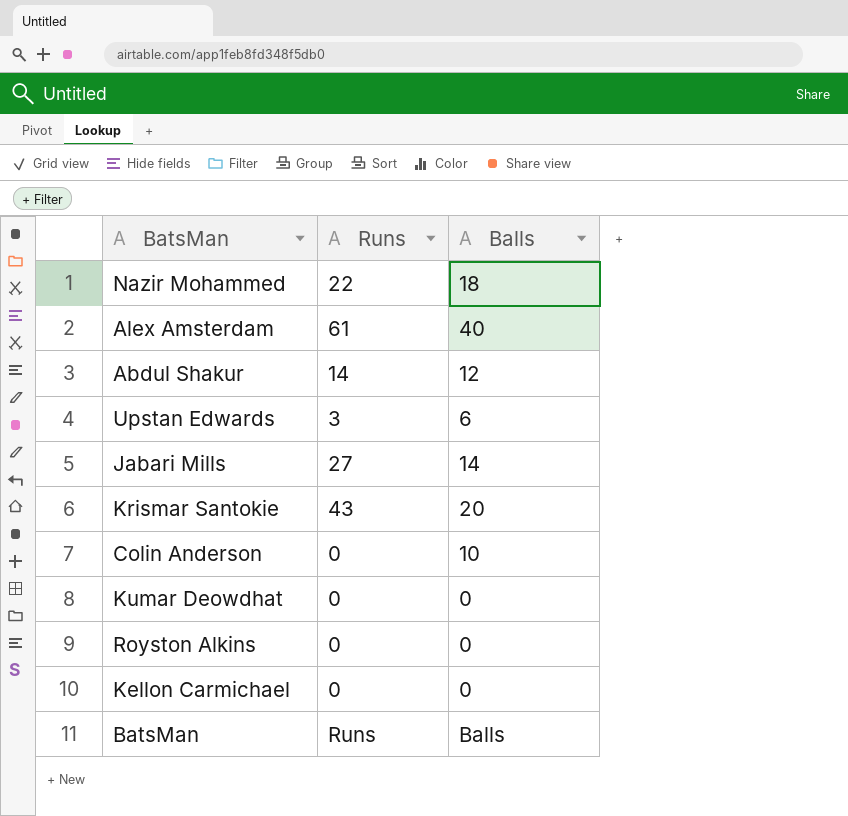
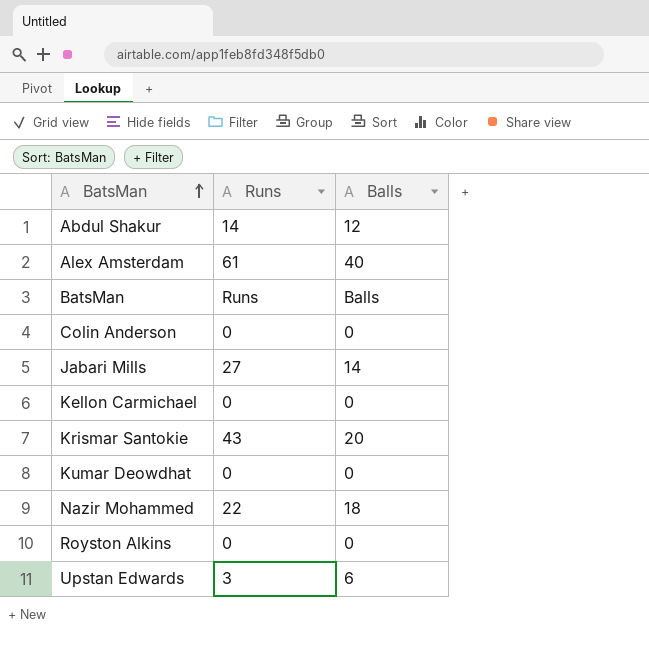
row order: none -> BatsMan ascending
Colin Anderson | Balls: 10 -> 0

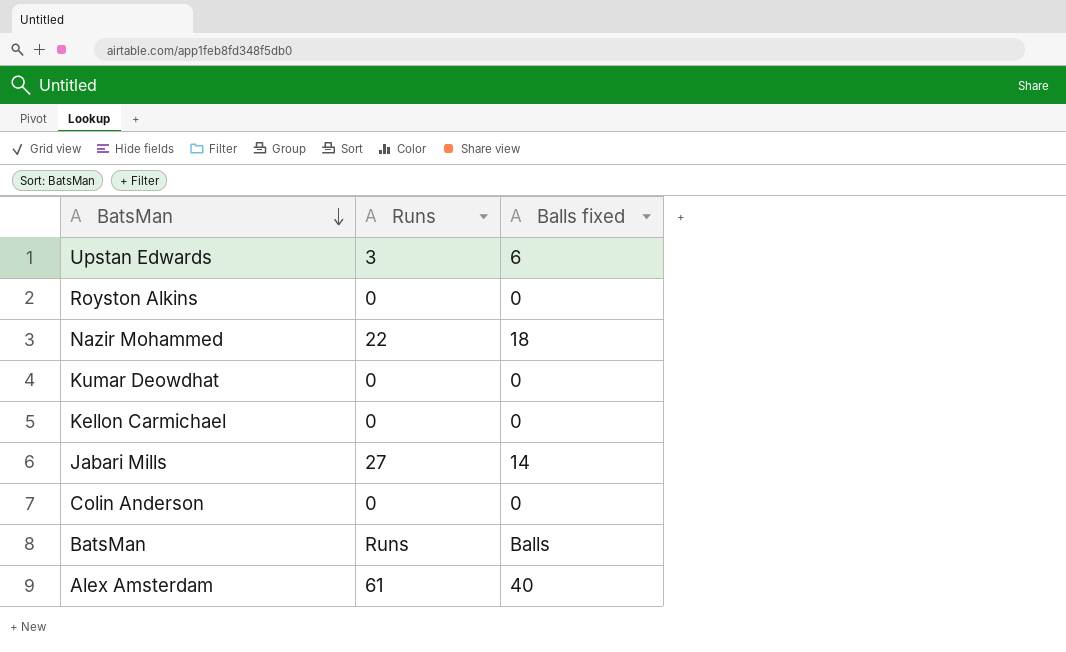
row order: BatsMan ascending -> BatsMan descending
column name: Balls -> Balls fixed
row Abdul Shakur: 14 | 12 -> none
row Krismar Santokie: 43 | 20 -> none

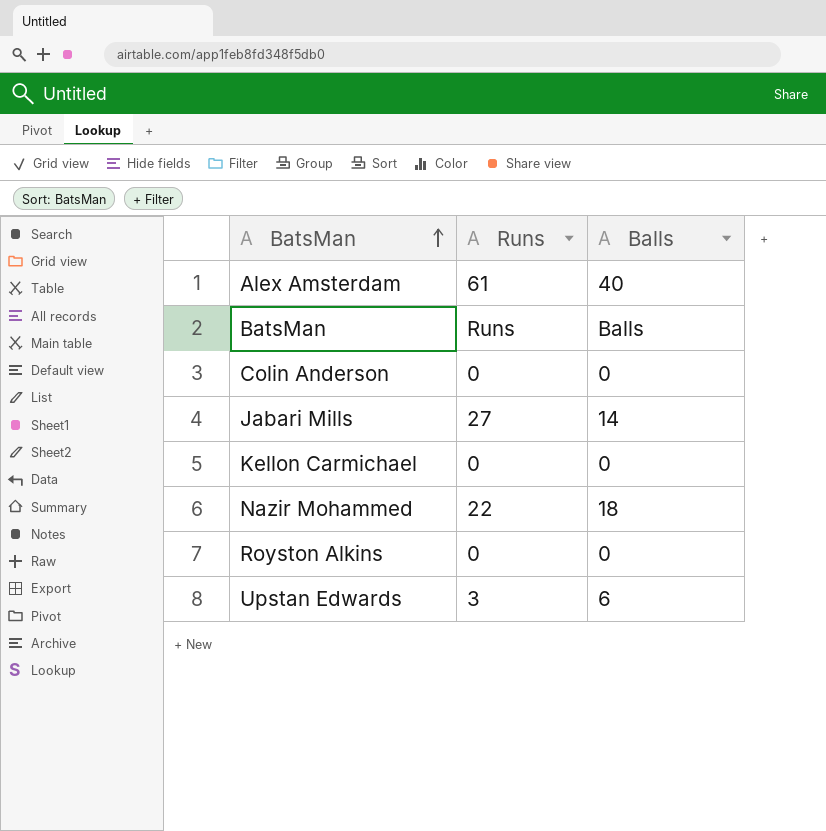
row order: BatsMan descending -> BatsMan ascending
column name: Balls fixed -> Balls
row Kumar Deowdhat: 0 | 0 -> none

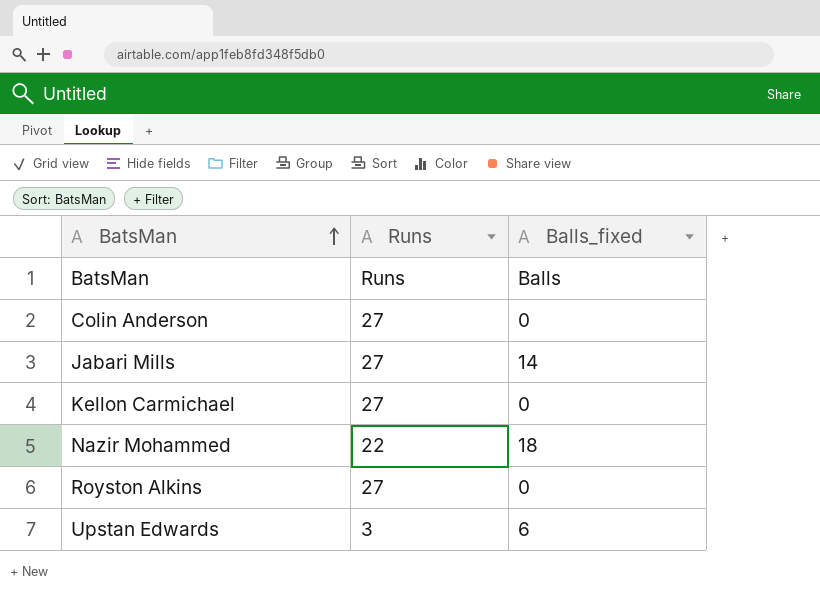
column name: Balls -> Balls_fixed
row Alex Amsterdam: 61 | 40 -> none
Colin Anderson | Runs: 0 -> 27
Kellon Carmichael | Runs: 0 -> 27
Royston Alkins | Runs: 0 -> 27

